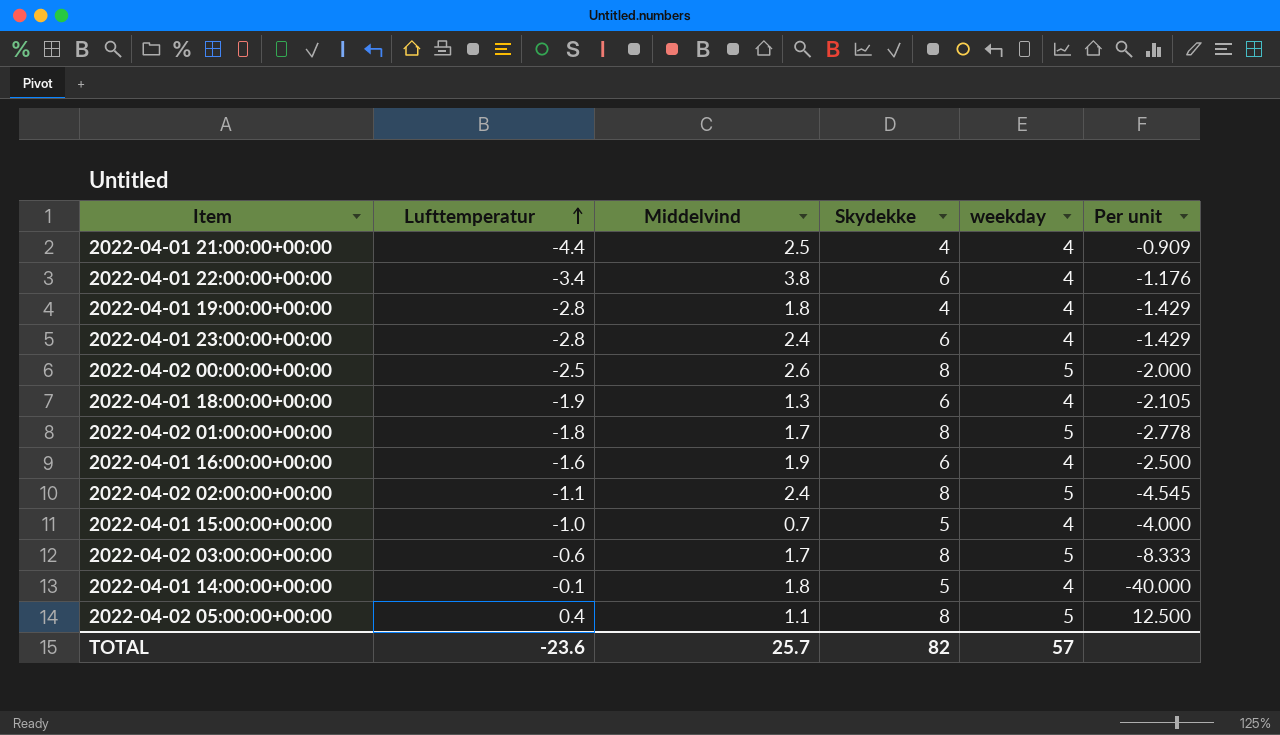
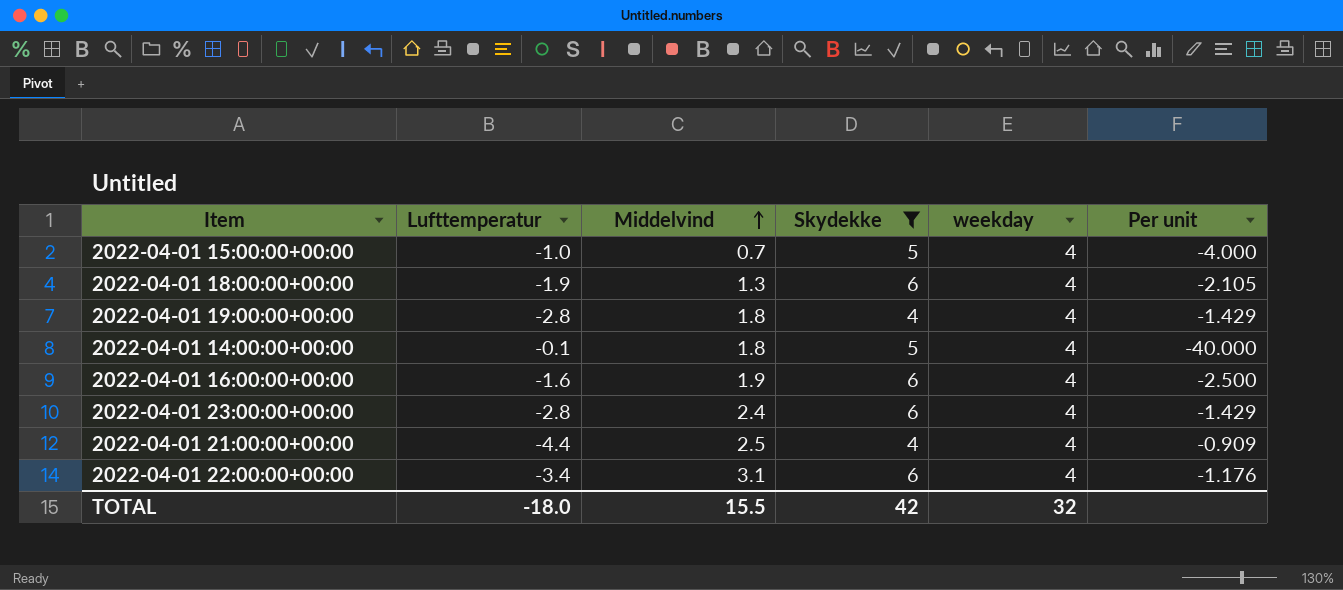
filter: none -> Skydekke != 8
row order: Lufttemperatur ascending -> Middelvind ascending
2022-04-01 22:00:00+00:00 | Middelvind: 3.8 -> 3.1
TOTAL | Lufttemperatur: -23.6 -> -18.0
TOTAL | Middelvind: 25.7 -> 15.5
TOTAL | Skydekke: 82 -> 42
TOTAL | weekday: 57 -> 32

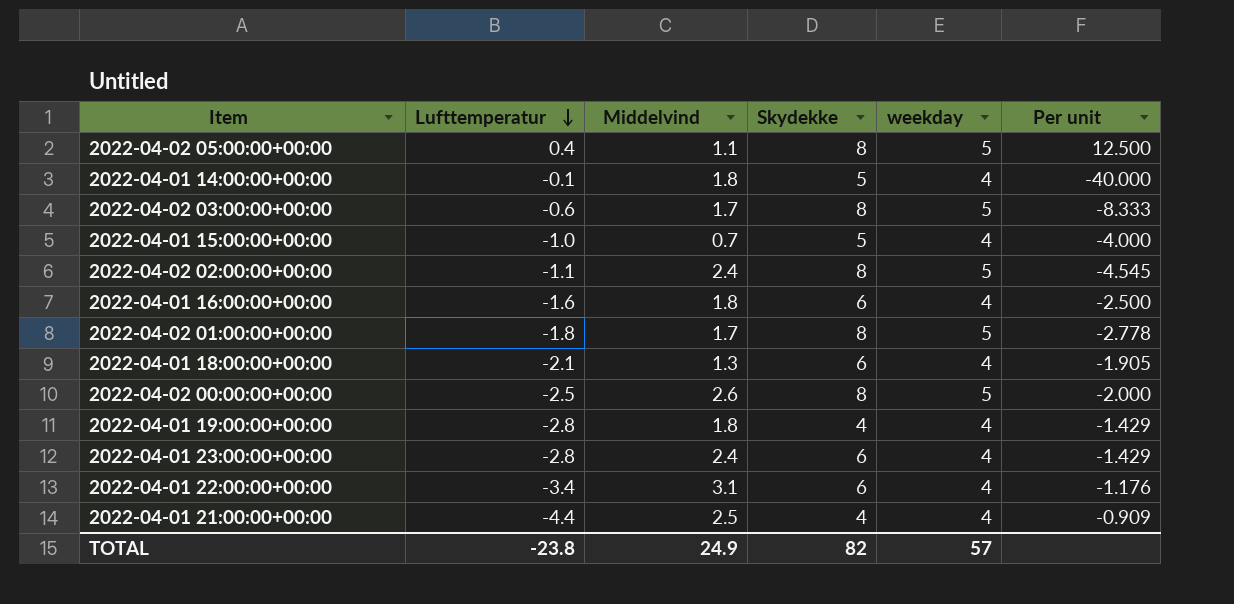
filter: Skydekke != 8 -> none
row order: Middelvind ascending -> Lufttemperatur descending
2022-04-01 16:00:00+00:00 | Middelvind: 1.9 -> 1.8
2022-04-01 18:00:00+00:00 | Lufttemperatur: -1.9 -> -2.1
2022-04-01 18:00:00+00:00 | Per unit: -2.105 -> -1.905
TOTAL | Lufttemperatur: -18.0 -> -23.8
TOTAL | Middelvind: 15.5 -> 24.9
TOTAL | Skydekke: 42 -> 82
TOTAL | weekday: 32 -> 57

